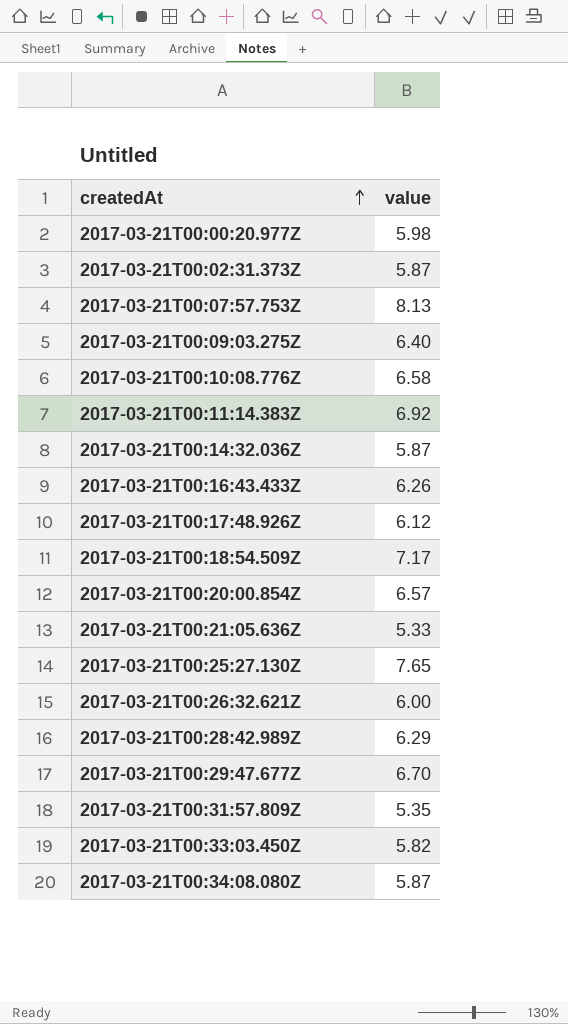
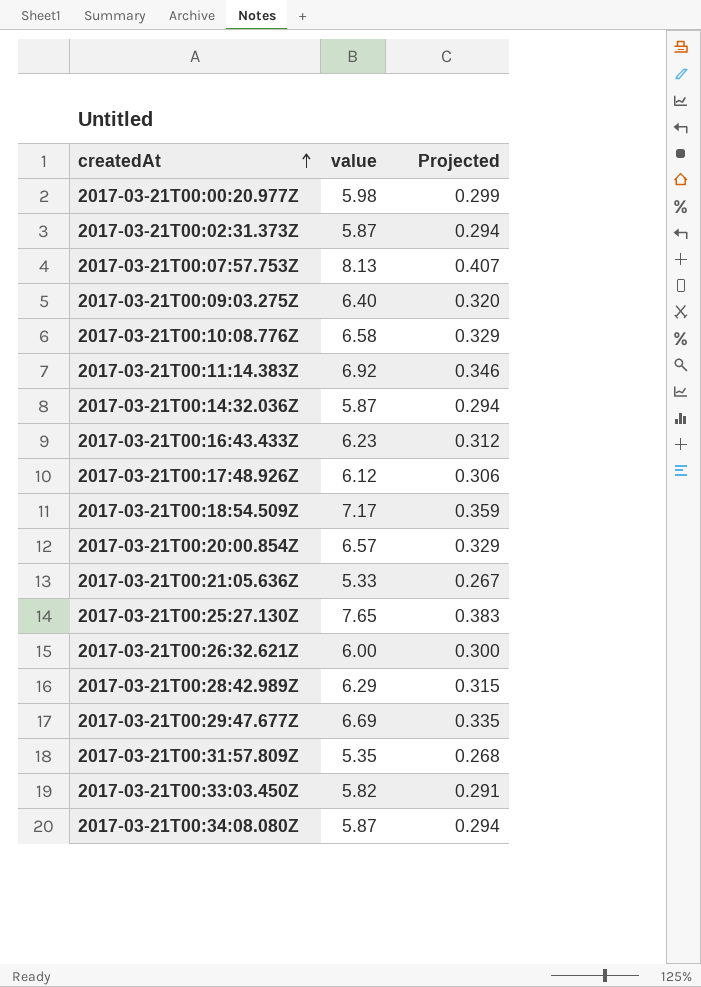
column Projected | formula: none -> [value] * 0.05
2017-03-21T00:16:43.433Z | value: 6.26 -> 6.23
2017-03-21T00:29:47.677Z | value: 6.70 -> 6.69

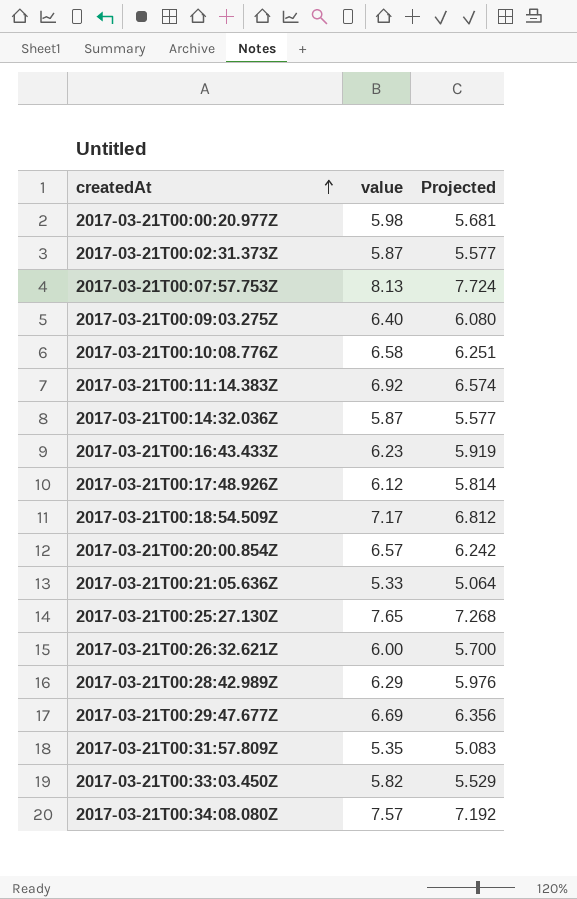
column Projected | formula: [value] * 0.05 -> [value] * 0.95
2017-03-21T00:34:08.080Z | value: 5.87 -> 7.57

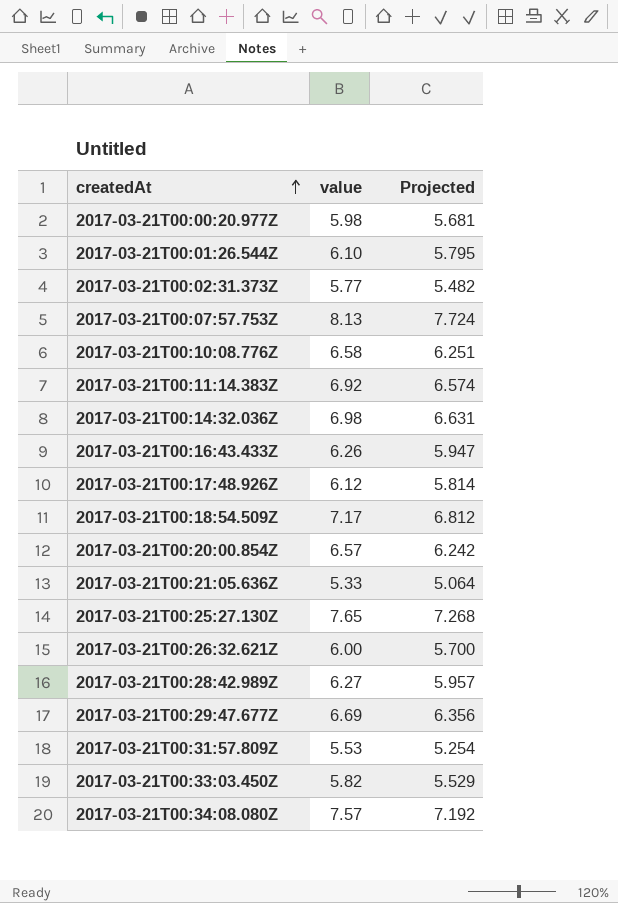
row 2017-03-21T00:09:03.275Z: 6.40 | 6.080 -> none
row 2017-03-21T00:01:26.544Z: none -> 6.10 | 5.795
2017-03-21T00:02:31.373Z | value: 5.87 -> 5.77
2017-03-21T00:02:31.373Z | Projected: 5.577 -> 5.482
2017-03-21T00:14:32.036Z | value: 5.87 -> 6.98
2017-03-21T00:14:32.036Z | Projected: 5.577 -> 6.631
2017-03-21T00:16:43.433Z | value: 6.23 -> 6.26
2017-03-21T00:16:43.433Z | Projected: 5.919 -> 5.947
2017-03-21T00:28:42.989Z | value: 6.29 -> 6.27
2017-03-21T00:28:42.989Z | Projected: 5.976 -> 5.957
2017-03-21T00:31:57.809Z | value: 5.35 -> 5.53
2017-03-21T00:31:57.809Z | Projected: 5.083 -> 5.254

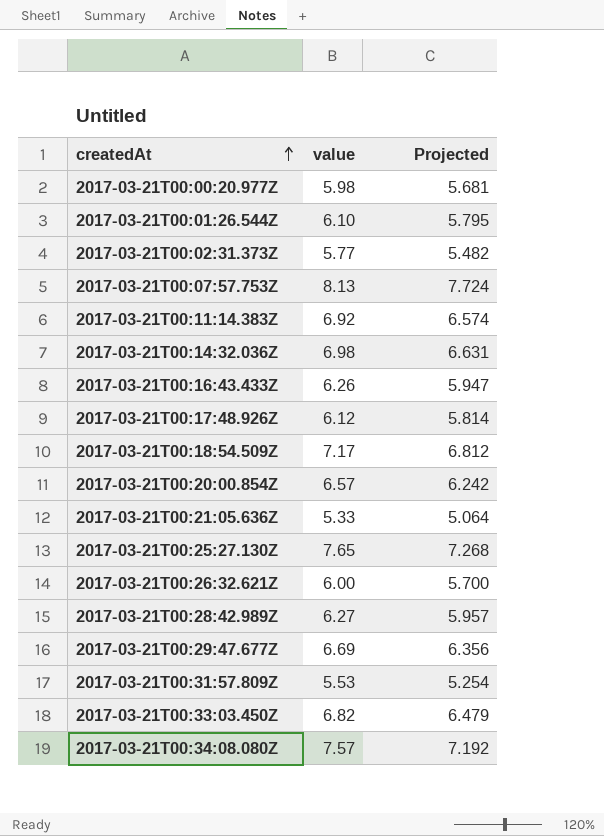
row 2017-03-21T00:10:08.776Z: 6.58 | 6.251 -> none
2017-03-21T00:33:03.450Z | value: 5.82 -> 6.82
2017-03-21T00:33:03.450Z | Projected: 5.529 -> 6.479

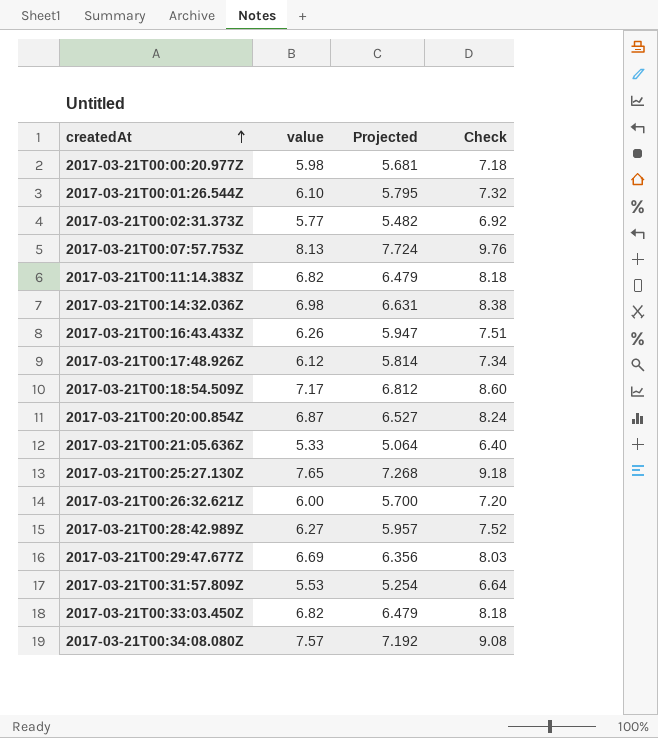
column Check | formula: none -> [value] * 1.2
2017-03-21T00:11:14.383Z | value: 6.92 -> 6.82
2017-03-21T00:11:14.383Z | Projected: 6.574 -> 6.479
2017-03-21T00:20:00.854Z | value: 6.57 -> 6.87
2017-03-21T00:20:00.854Z | Projected: 6.242 -> 6.527

